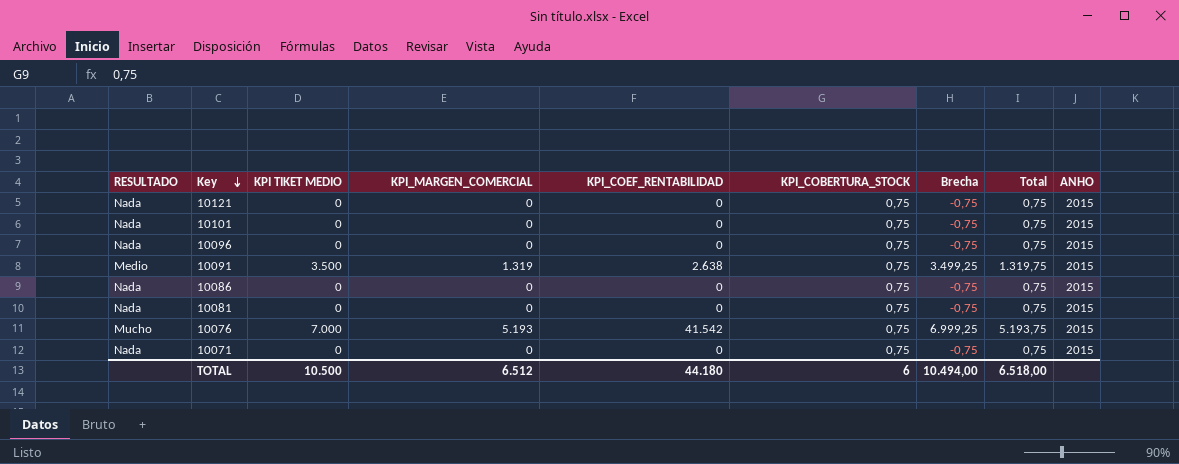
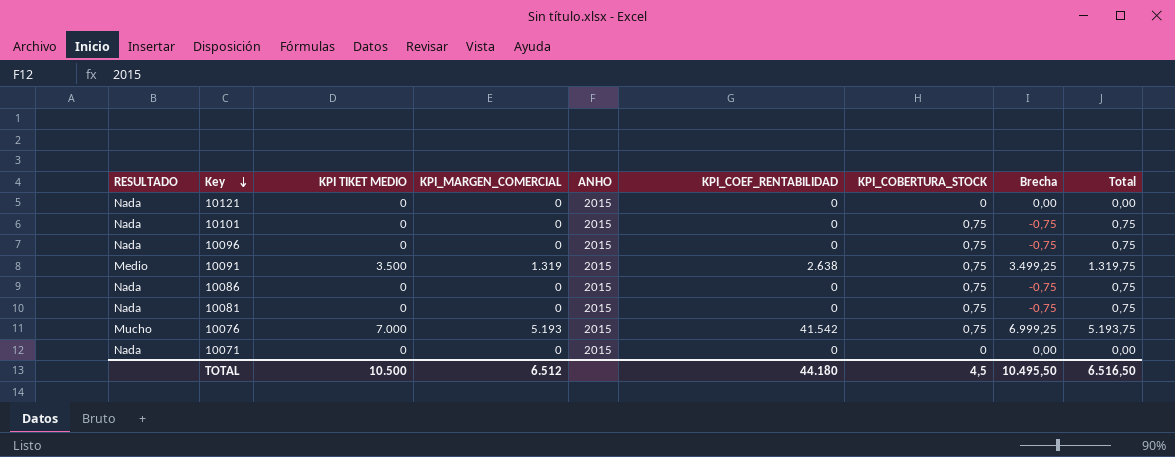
column ANHO | position: 9 -> 5
10121 | KPI_COBERTURA_STOCK: 0,75 -> 0
10121 | Brecha: -0,75 -> 0,00
10121 | Total: 0,75 -> 0,00
10071 | KPI_COBERTURA_STOCK: 0,75 -> 0
10071 | Brecha: -0,75 -> 0,00
10071 | Total: 0,75 -> 0,00
TOTAL | KPI_COBERTURA_STOCK: 6 -> 4,5
TOTAL | Brecha: 10.494,00 -> 10.495,50
TOTAL | Total: 6.518,00 -> 6.516,50

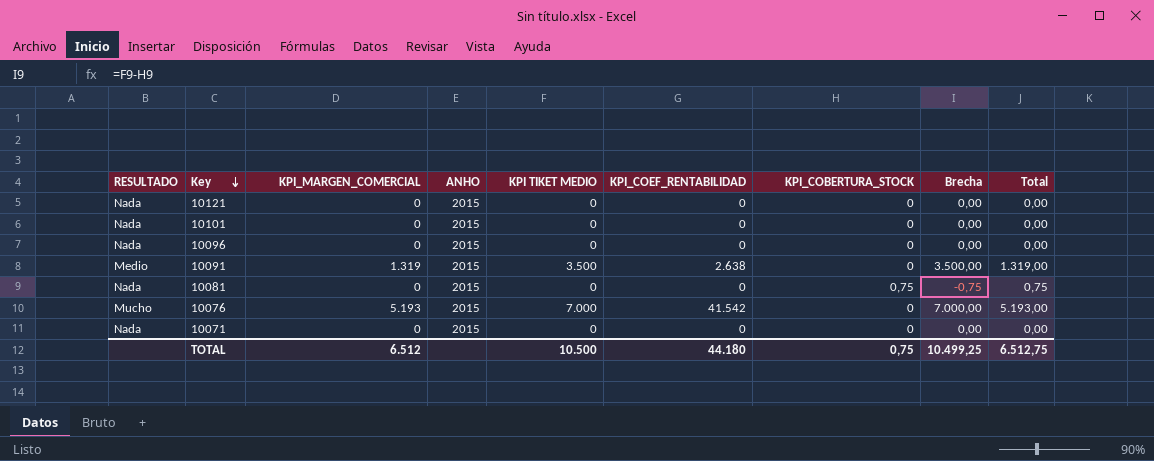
column KPI TIKET MEDIO | position: 3 -> 5
row 10086: Nada | 0 | 0 | 2015 | 0 | 0,75 | -0,75 | 0,75 -> none
10101 | KPI_COBERTURA_STOCK: 0,75 -> 0
10101 | Brecha: -0,75 -> 0,00
10101 | Total: 0,75 -> 0,00
10096 | KPI_COBERTURA_STOCK: 0,75 -> 0
10096 | Brecha: -0,75 -> 0,00
10096 | Total: 0,75 -> 0,00
10091 | KPI_COBERTURA_STOCK: 0,75 -> 0
10091 | Brecha: 3.499,25 -> 3.500,00
10091 | Total: 1.319,75 -> 1.319,00
10076 | KPI_COBERTURA_STOCK: 0,75 -> 0
10076 | Brecha: 6.999,25 -> 7.000,00
10076 | Total: 5.193,75 -> 5.193,00
TOTAL | KPI_COBERTURA_STOCK: 4,5 -> 0,75
TOTAL | Brecha: 10.495,50 -> 10.499,25
TOTAL | Total: 6.516,50 -> 6.512,75

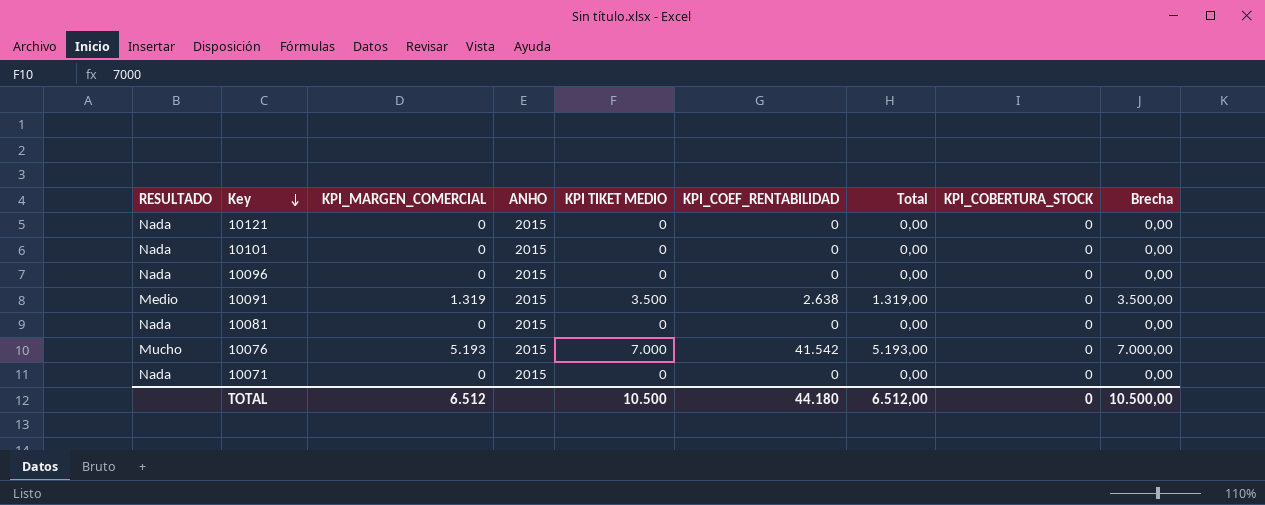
column Total | position: 9 -> 7
10081 | Total: 0,75 -> 0,00
10081 | KPI_COBERTURA_STOCK: 0,75 -> 0
10081 | Brecha: -0,75 -> 0,00
TOTAL | Total: 6.512,75 -> 6.512,00
TOTAL | KPI_COBERTURA_STOCK: 0,75 -> 0
TOTAL | Brecha: 10.499,25 -> 10.500,00

